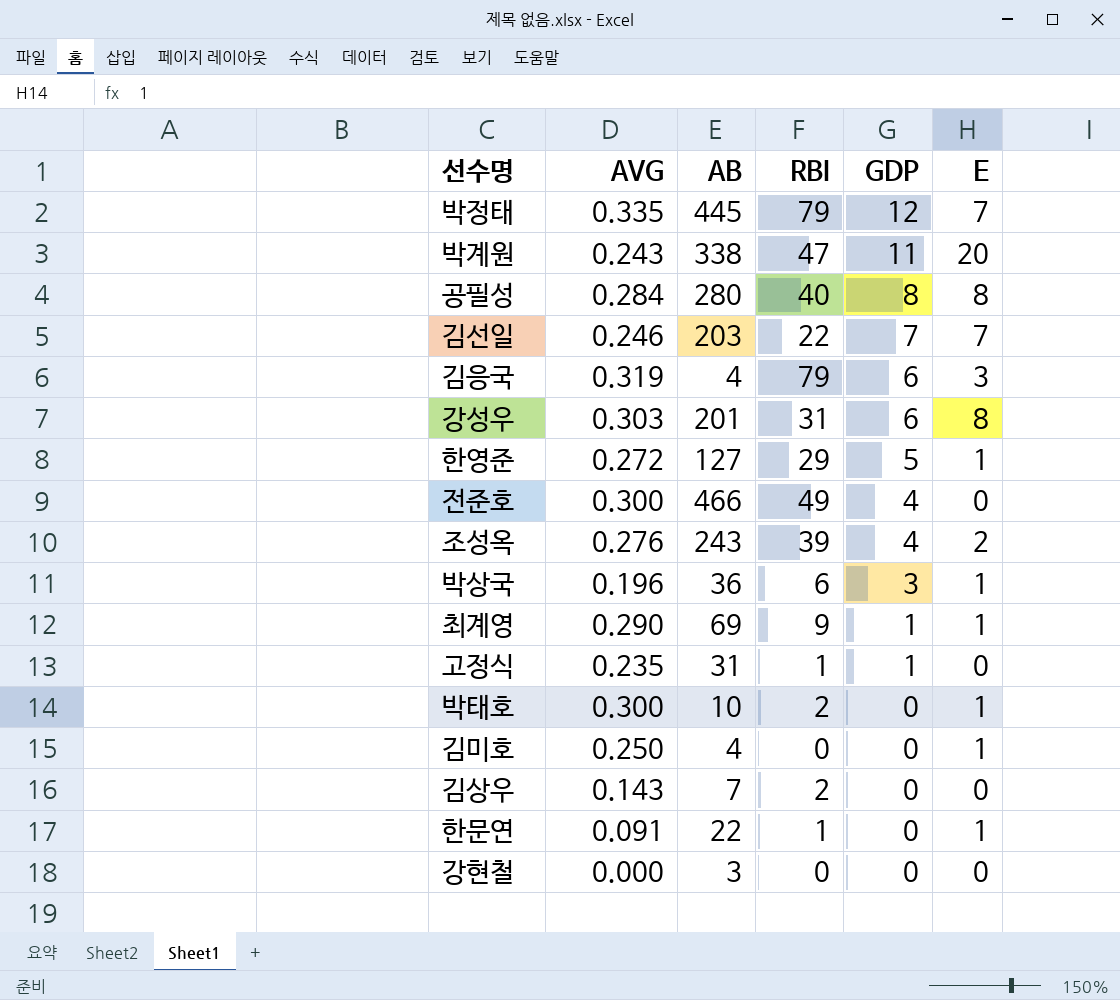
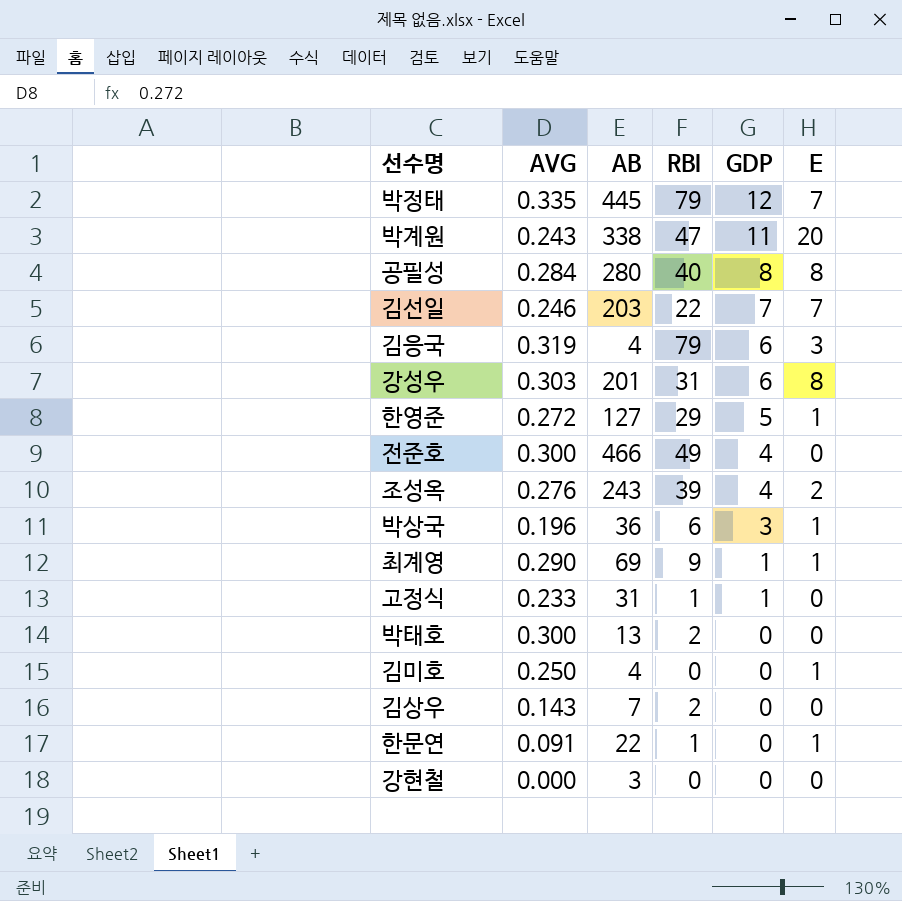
고정식 | AVG: 0.235 -> 0.233
박태호 | AB: 10 -> 13
박태호 | E: 1 -> 0

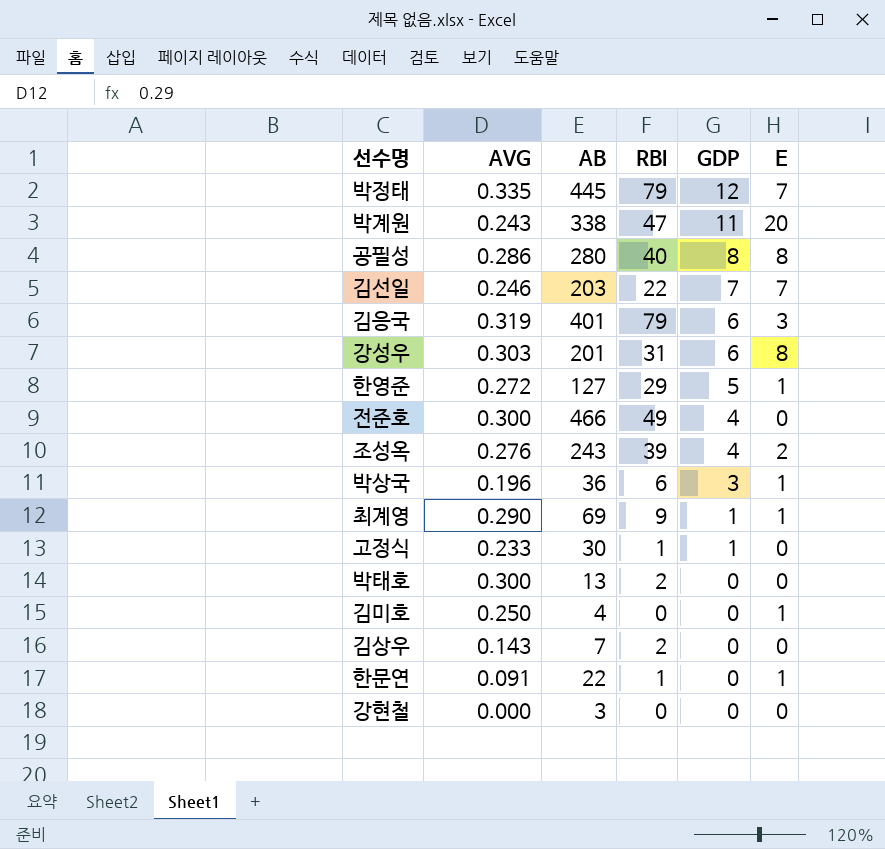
공필성 | AVG: 0.284 -> 0.286
김응국 | AB: 4 -> 401
고정식 | AB: 31 -> 30

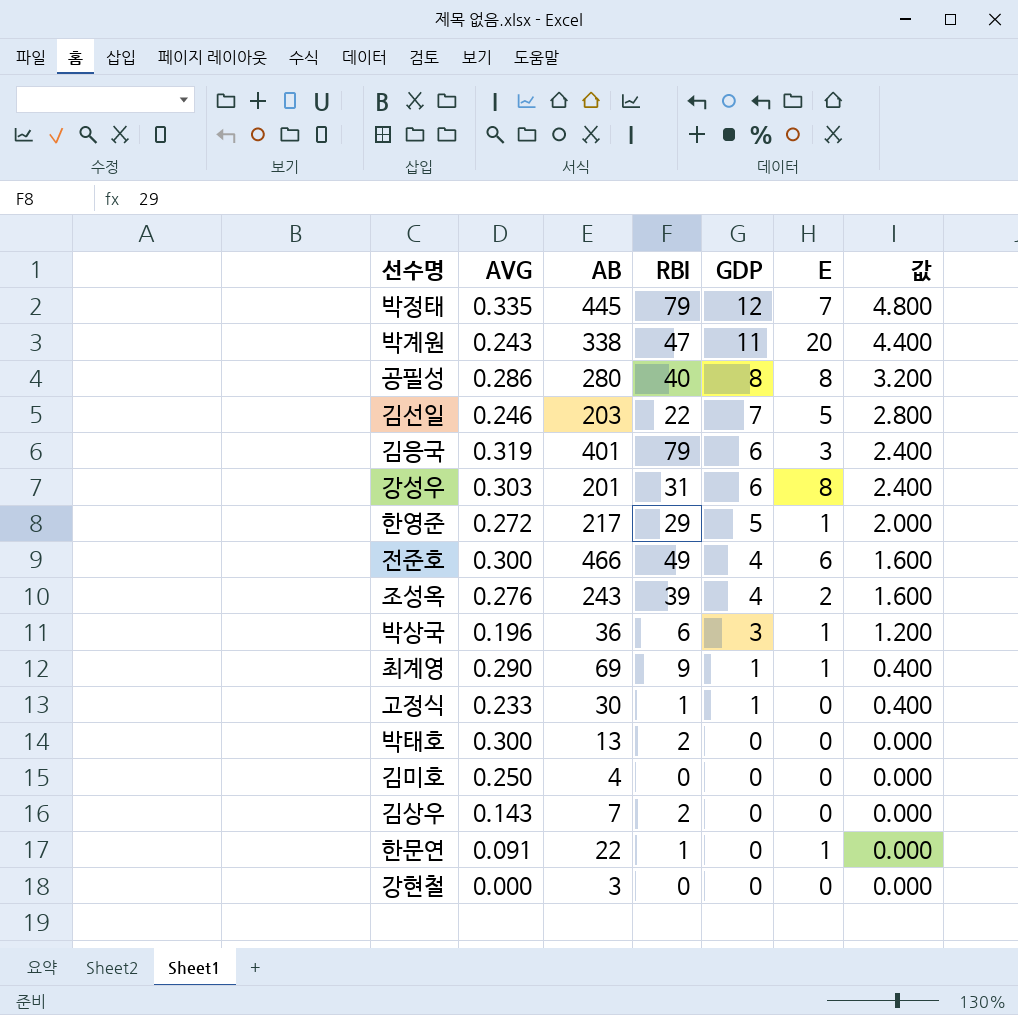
column 값 | formula: none -> [GDP] * 0.4
김선일 | E: 7 -> 5
한영준 | AB: 127 -> 217
전준호 | E: 0 -> 6
김미호 | E: 1 -> 0

